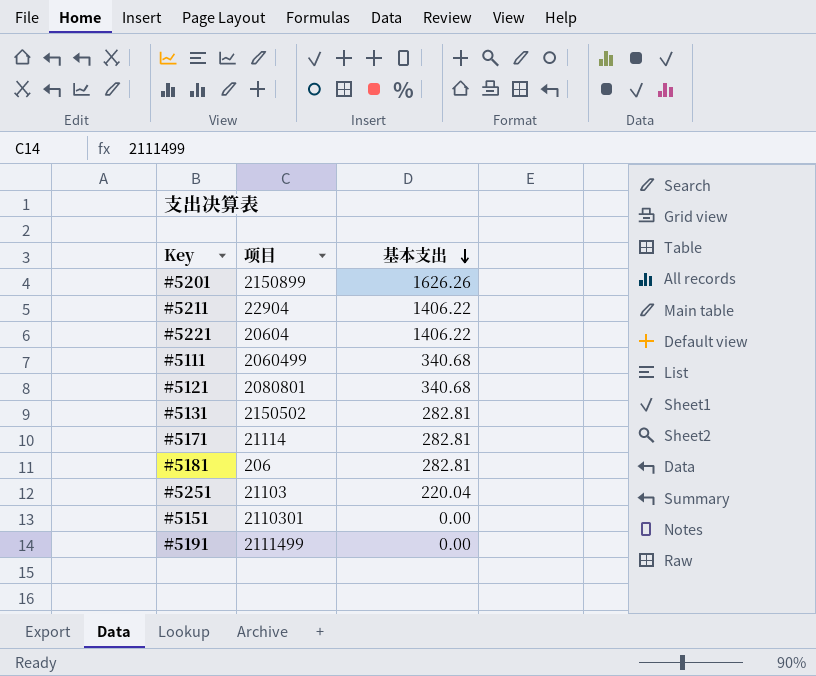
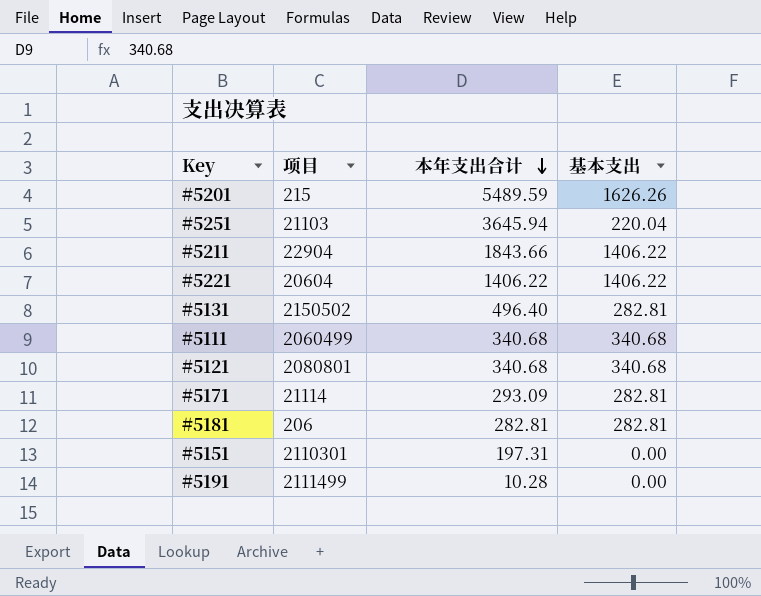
row order: 基本支出 descending -> 本年支出合计 descending
column 本年支出合计 | position: none -> 3
#5201 | 项目: 2150899 -> 215

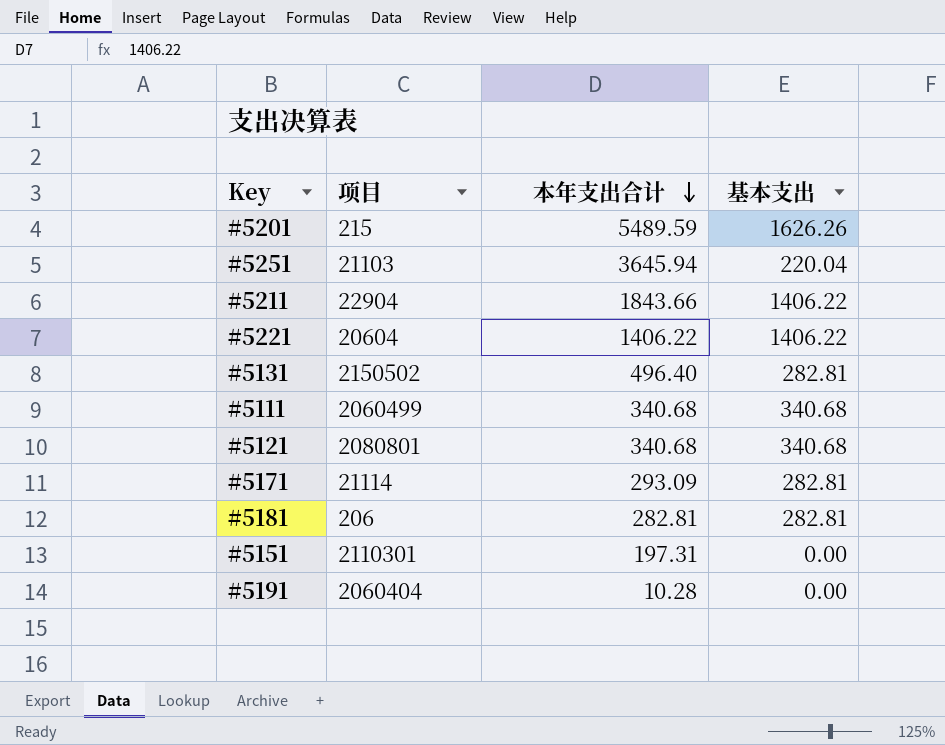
#5191 | 项目: 2111499 -> 2060404

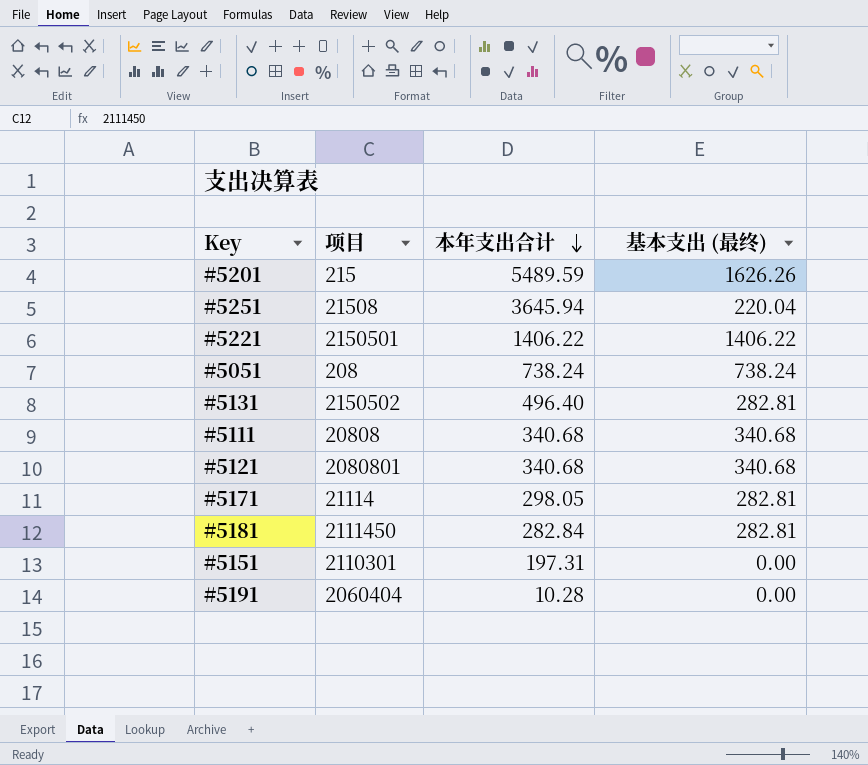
column name: 基本支出 -> 基本支出 (最终)
row #5211: 22904 | 1843.66 | 1406.22 -> none
#5251 | 项目: 21103 -> 21508
#5221 | 项目: 20604 -> 2150501
row #5051: none -> 208 | 738.24 | 738.24
#5111 | 项目: 2060499 -> 20808
#5171 | 本年支出合计: 293.09 -> 298.05
#5181 | 项目: 206 -> 2111450
#5181 | 本年支出合计: 282.81 -> 282.84

